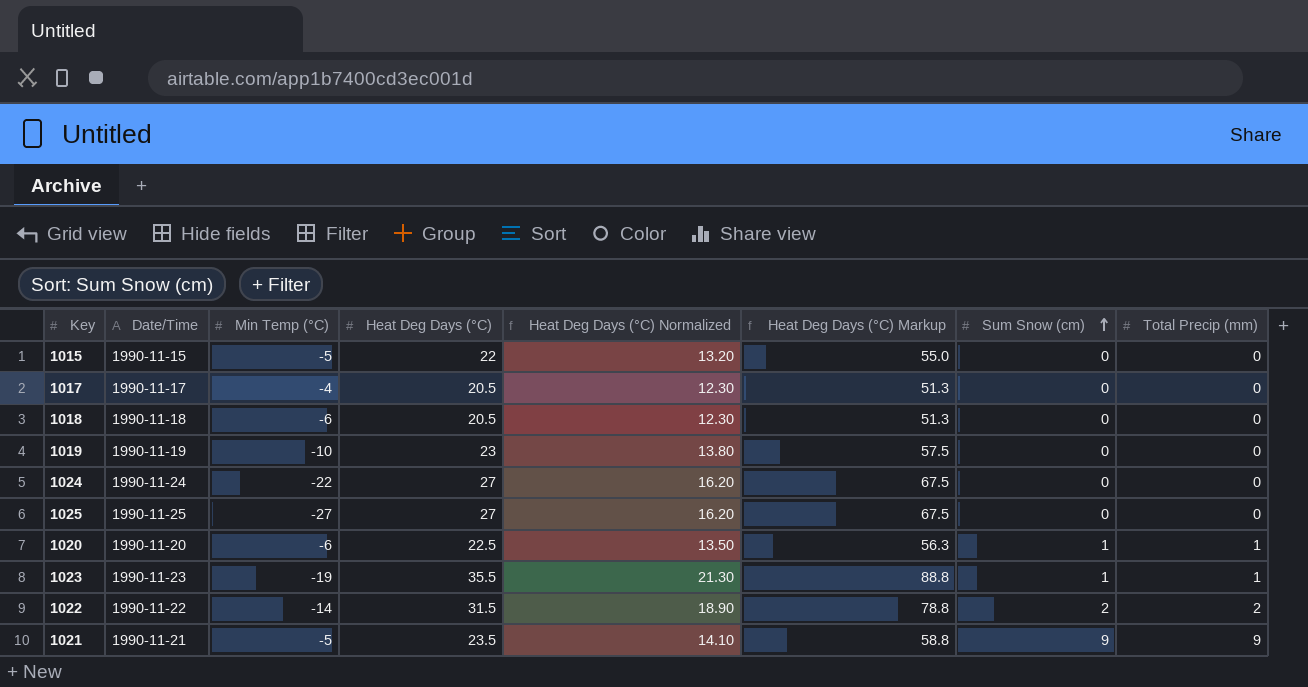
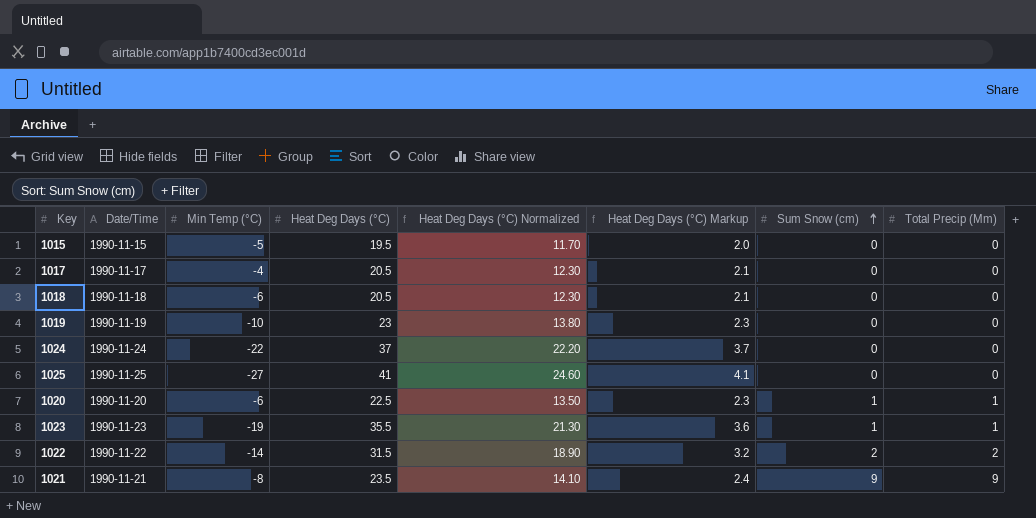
column Heat Deg Days (°C) Markup | formula: [Heat Deg Days (°C)] * 2.5 -> [Heat Deg Days (°C)] * 0.1
column name: Total Precip (mm) -> Total Precip (Mm)
1015 | Heat Deg Days (°C): 22 -> 19.5
1015 | Heat Deg Days (°C) Normalized: 13.20 -> 11.70
1024 | Heat Deg Days (°C): 27 -> 37
1024 | Heat Deg Days (°C) Normalized: 16.20 -> 22.20
1025 | Heat Deg Days (°C): 27 -> 41
1025 | Heat Deg Days (°C) Normalized: 16.20 -> 24.60
1021 | Min Temp (°C): -5 -> -8

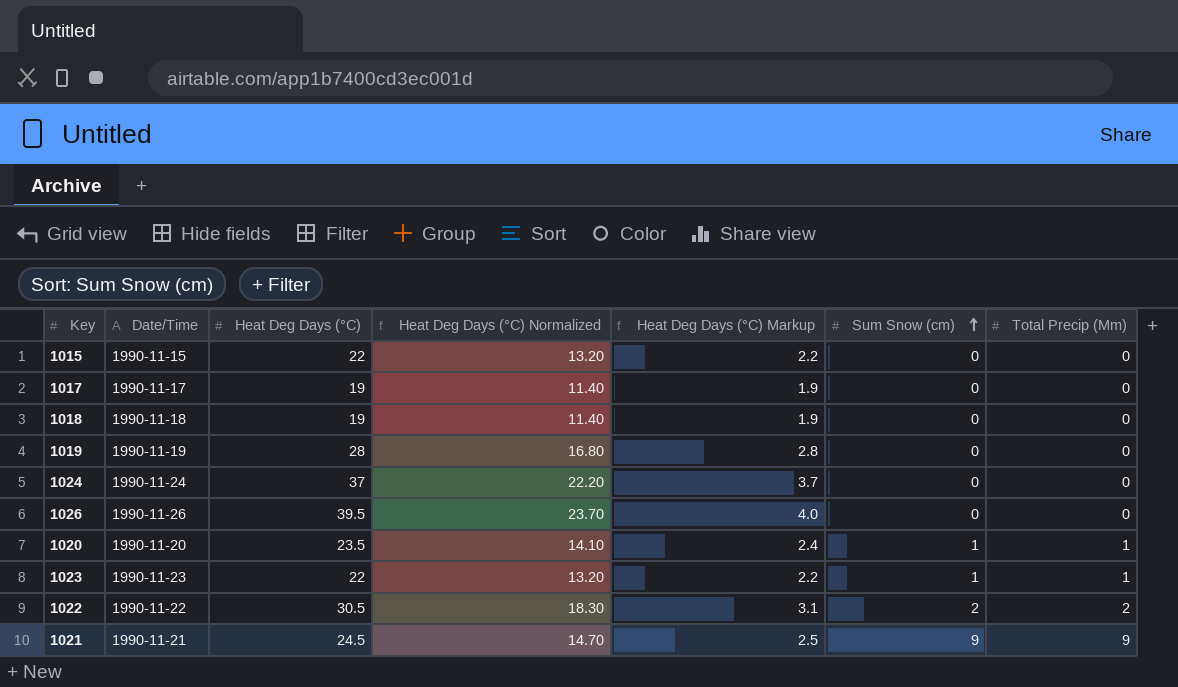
column Min Temp (°C) | position: 3 -> none
row 1025: 1990-11-25 | -27 | 41 | 24.60 | 4.1 | 0 | 0 -> none
1015 | Heat Deg Days (°C): 19.5 -> 22
1015 | Heat Deg Days (°C) Normalized: 11.70 -> 13.20
1015 | Heat Deg Days (°C) Markup: 2.0 -> 2.2
1017 | Heat Deg Days (°C): 20.5 -> 19
1017 | Heat Deg Days (°C) Normalized: 12.30 -> 11.40
1017 | Heat Deg Days (°C) Markup: 2.1 -> 1.9
1018 | Heat Deg Days (°C): 20.5 -> 19
1018 | Heat Deg Days (°C) Normalized: 12.30 -> 11.40
1018 | Heat Deg Days (°C) Markup: 2.1 -> 1.9
1019 | Heat Deg Days (°C): 23 -> 28
1019 | Heat Deg Days (°C) Normalized: 13.80 -> 16.80
1019 | Heat Deg Days (°C) Markup: 2.3 -> 2.8
row 1026: none -> 1990-11-26 | 39.5 | 23.70 | 4.0 | 0 | 0
1020 | Heat Deg Days (°C): 22.5 -> 23.5
1020 | Heat Deg Days (°C) Normalized: 13.50 -> 14.10
1020 | Heat Deg Days (°C) Markup: 2.3 -> 2.4
1023 | Heat Deg Days (°C): 35.5 -> 22
1023 | Heat Deg Days (°C) Normalized: 21.30 -> 13.20
1023 | Heat Deg Days (°C) Markup: 3.6 -> 2.2
1022 | Heat Deg Days (°C): 31.5 -> 30.5
1022 | Heat Deg Days (°C) Normalized: 18.90 -> 18.30
1022 | Heat Deg Days (°C) Markup: 3.2 -> 3.1
1021 | Heat Deg Days (°C): 23.5 -> 24.5
1021 | Heat Deg Days (°C) Normalized: 14.10 -> 14.70
1021 | Heat Deg Days (°C) Markup: 2.4 -> 2.5

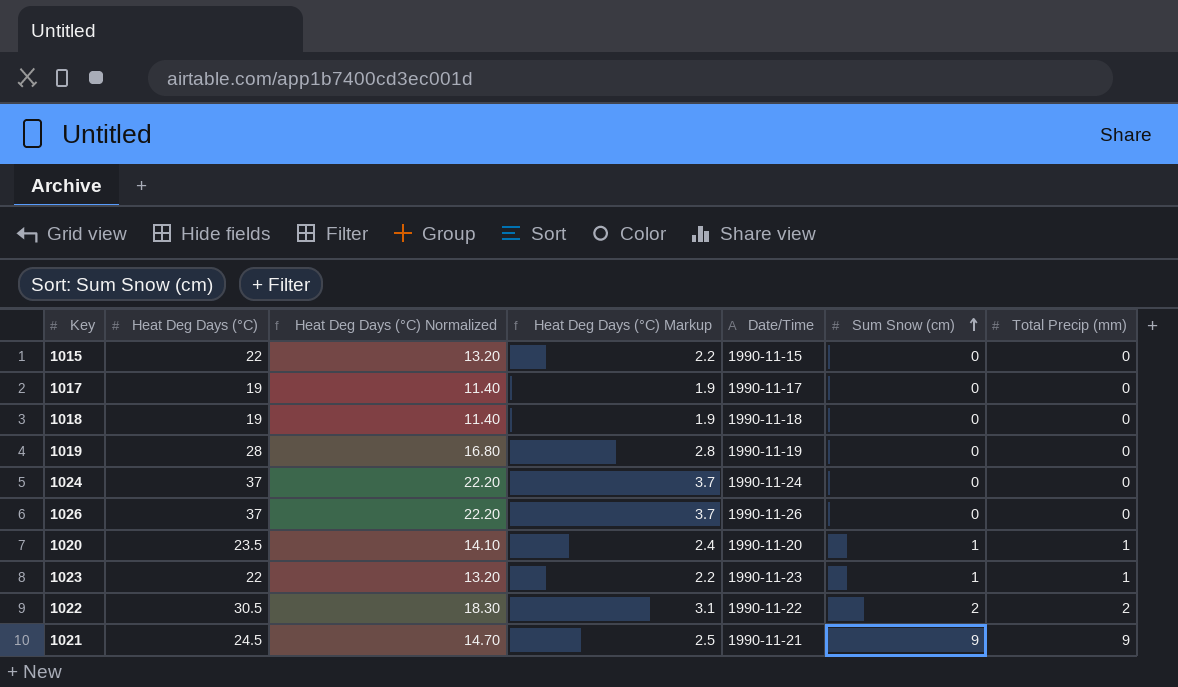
column Date/Time | position: 2 -> 5
column name: Total Precip (Mm) -> Total Precip (mm)
1026 | Heat Deg Days (°C): 39.5 -> 37
1026 | Heat Deg Days (°C) Normalized: 23.70 -> 22.20
1026 | Heat Deg Days (°C) Markup: 4.0 -> 3.7

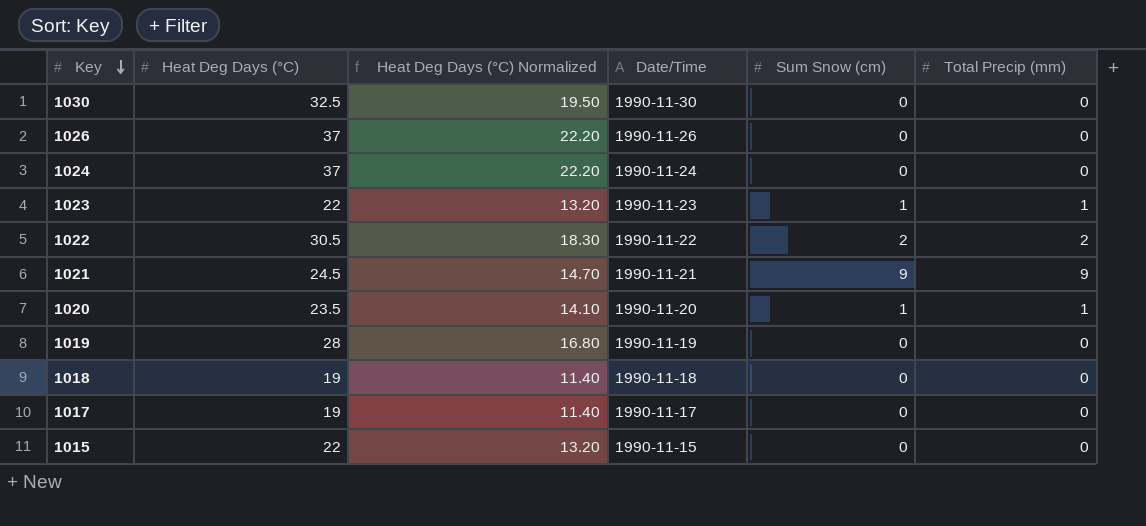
row order: Sum Snow (cm) ascending -> Key descending
column Heat Deg Days (°C) Markup | formula: [Heat Deg Days (°C)] * 0.1 -> none
row 1030: none -> 32.5 | 19.50 | 1990-11-30 | 0 | 0

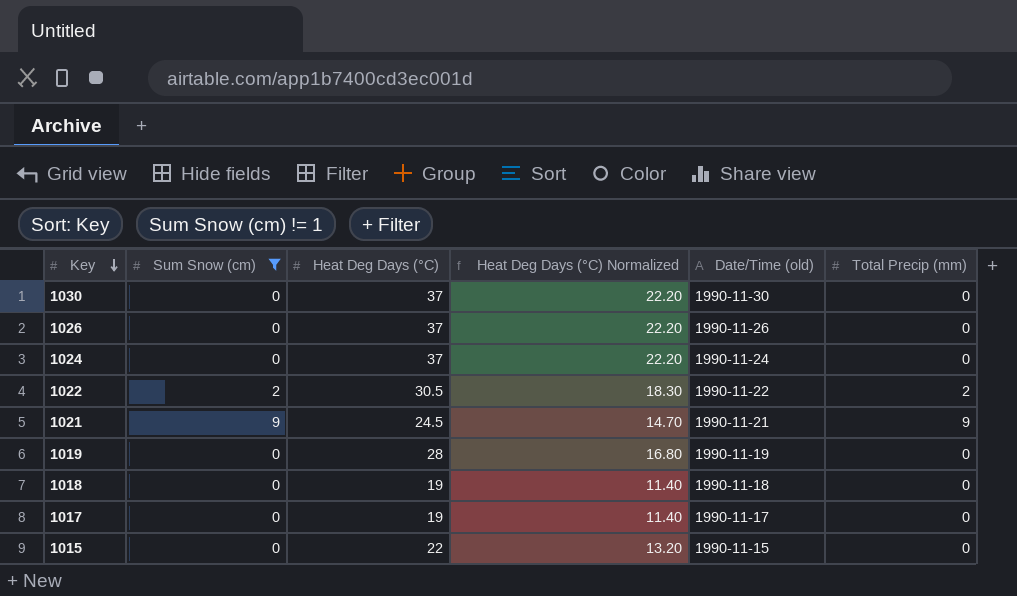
filter: none -> Sum Snow (cm) != 1
column Sum Snow (cm) | position: 5 -> 2
column name: Date/Time -> Date/Time (old)
1030 | Heat Deg Days (°C): 32.5 -> 37
1030 | Heat Deg Days (°C) Normalized: 19.50 -> 22.20

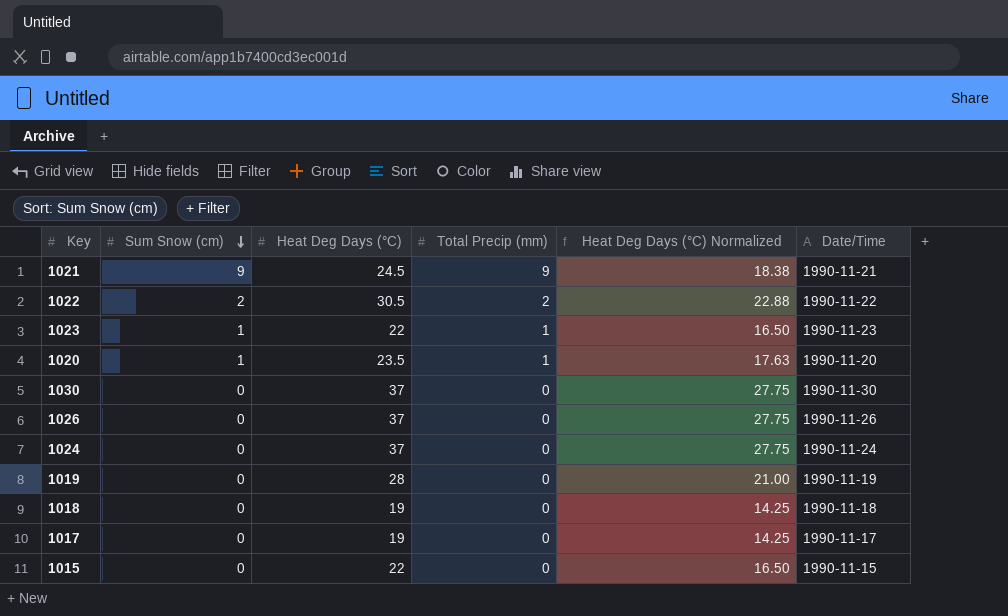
filter: Sum Snow (cm) != 1 -> none
row order: Key descending -> Sum Snow (cm) descending
column Total Precip (mm) | position: 6 -> 4
column Heat Deg Days (°C) Normalized | formula: [Heat Deg Days (°C)] * 0.6 -> [Heat Deg Days (°C)] * 0.75
column name: Date/Time (old) -> Date/Time

